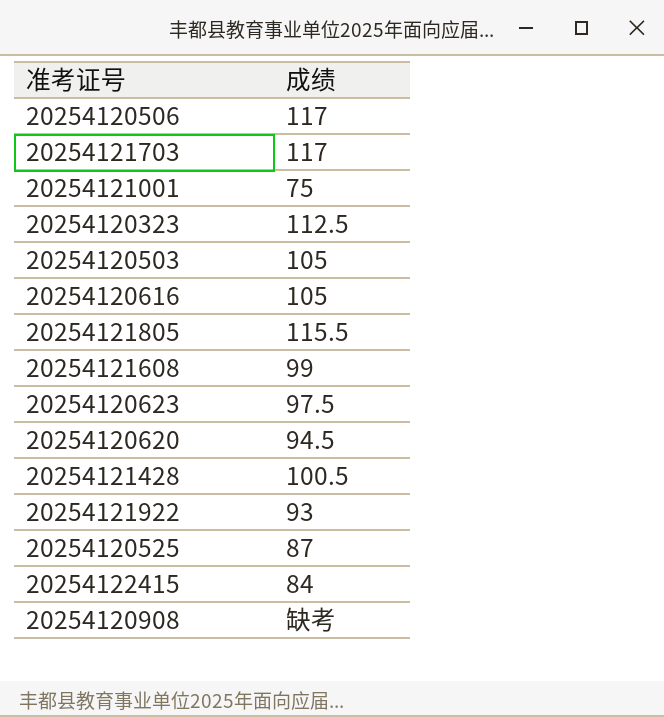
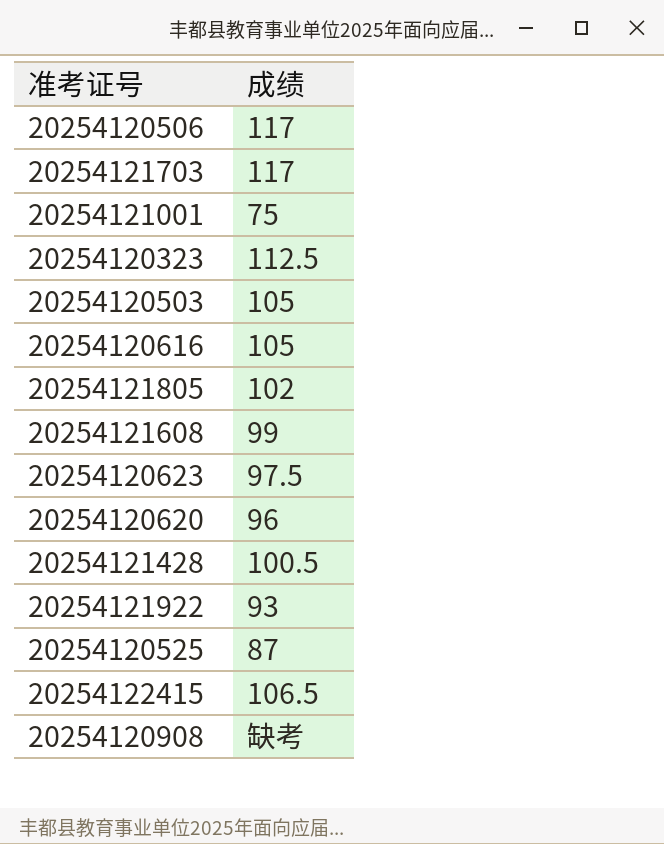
20254121805 | 成绩: 115.5 -> 102
20254120620 | 成绩: 94.5 -> 96
20254122415 | 成绩: 84 -> 106.5

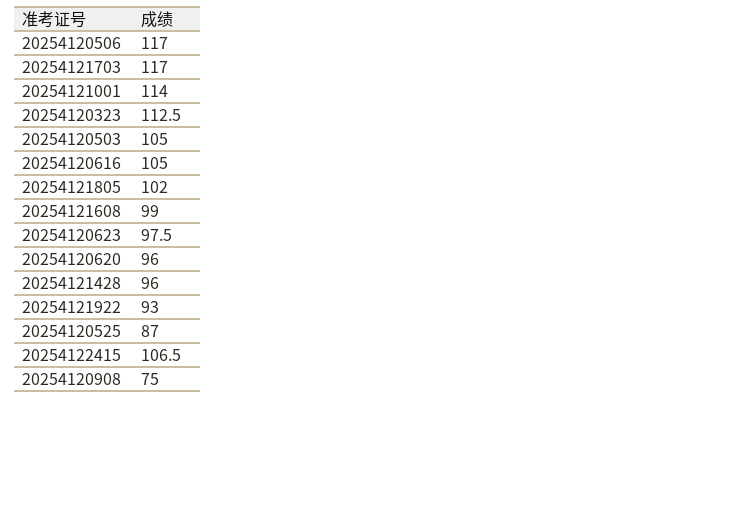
20254121001 | 成绩: 75 -> 114
20254121428 | 成绩: 100.5 -> 96
20254120908 | 成绩: 缺考 -> 75

